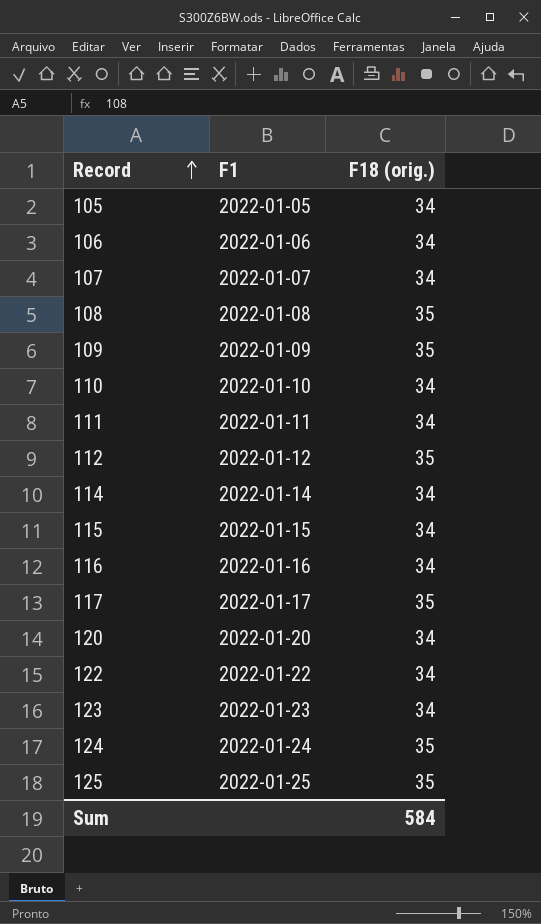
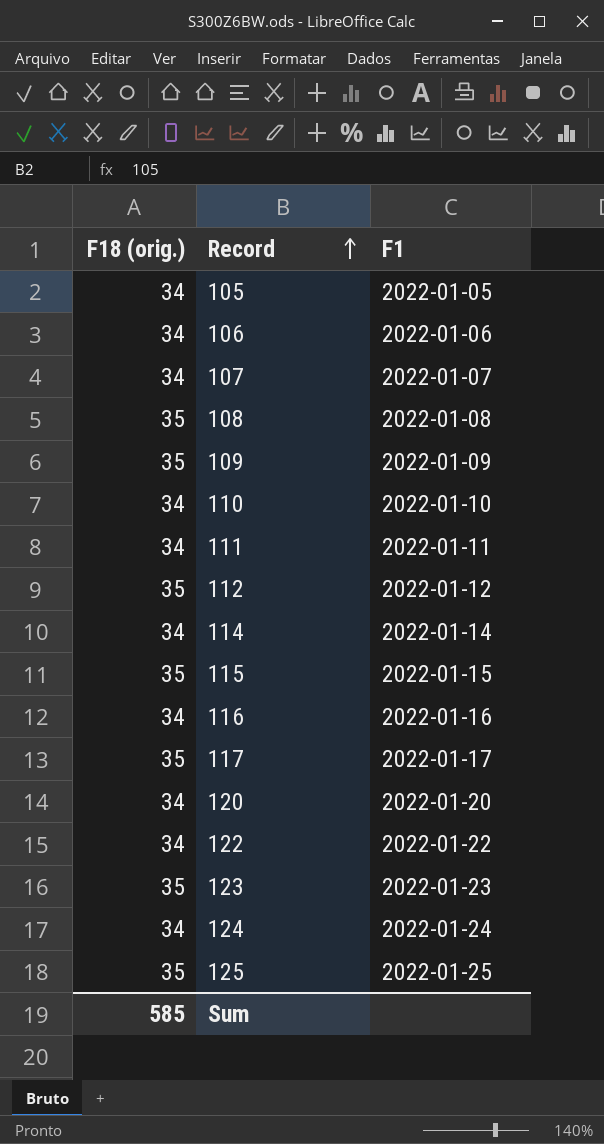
column F18 (orig.) | position: 3 -> 1
115 | F18 (orig.): 34 -> 35
123 | F18 (orig.): 34 -> 35
124 | F18 (orig.): 35 -> 34
Sum | F18 (orig.): 584 -> 585

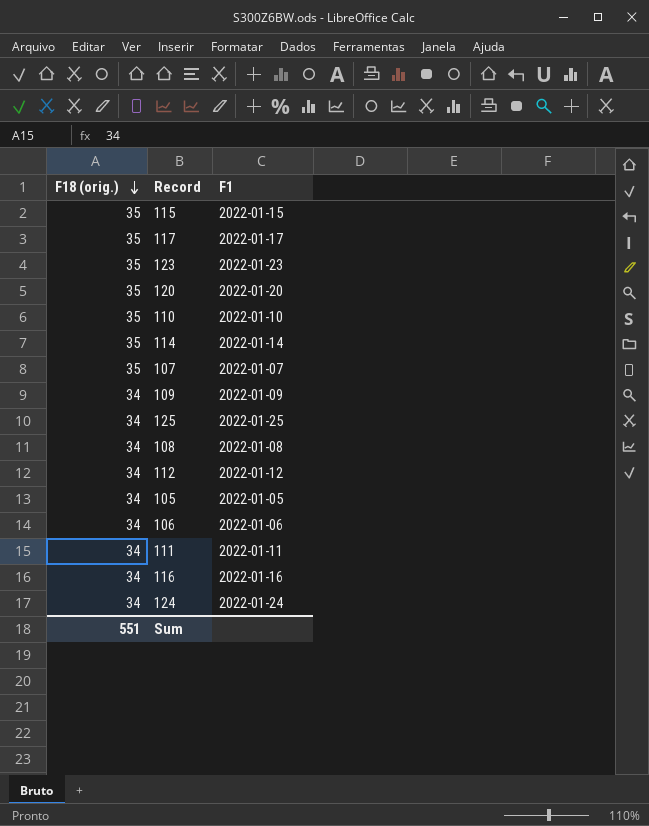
row order: Record ascending -> F18 (orig.) descending
row 122: 34 | 2022-01-22 -> none
120 | F18 (orig.): 34 -> 35
110 | F18 (orig.): 34 -> 35
114 | F18 (orig.): 34 -> 35
107 | F18 (orig.): 34 -> 35
109 | F18 (orig.): 35 -> 34
125 | F18 (orig.): 35 -> 34
108 | F18 (orig.): 35 -> 34
112 | F18 (orig.): 35 -> 34
Sum | F18 (orig.): 585 -> 551

